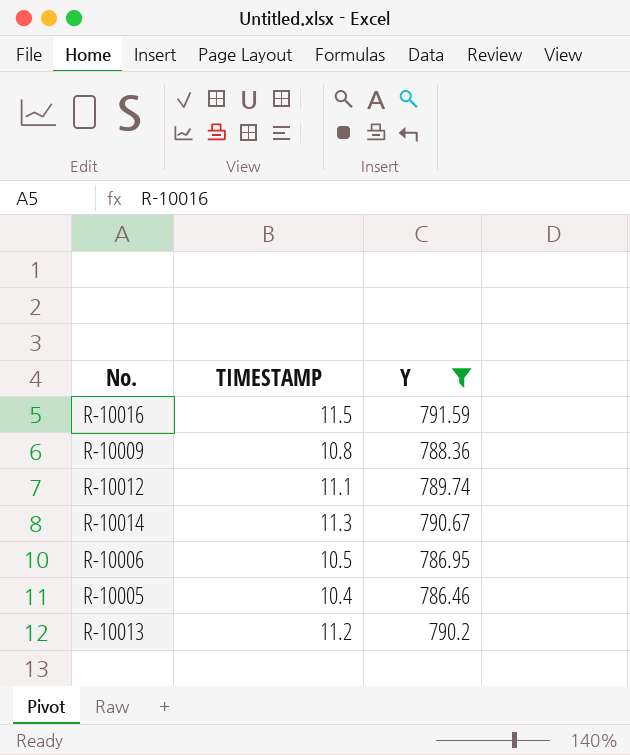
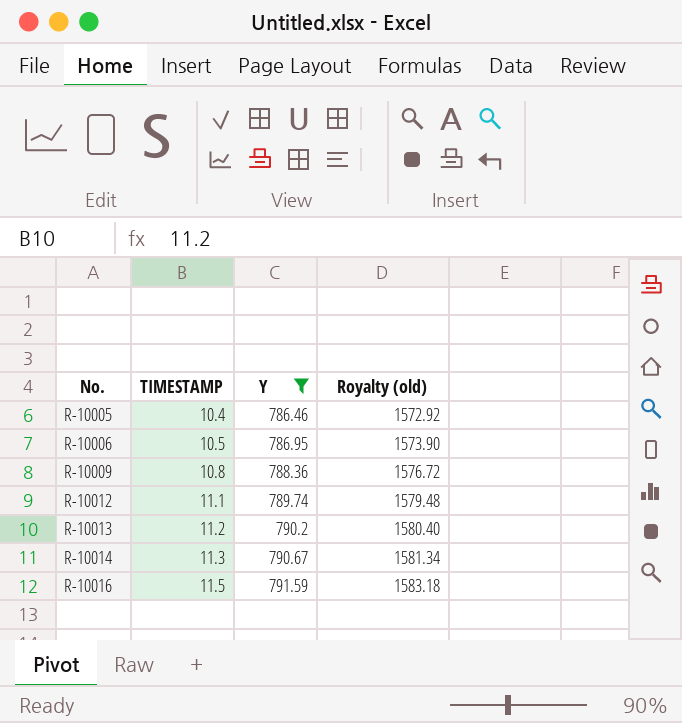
row order: none -> No. ascending
column Royalty (old) | formula: none -> [Y] * 2

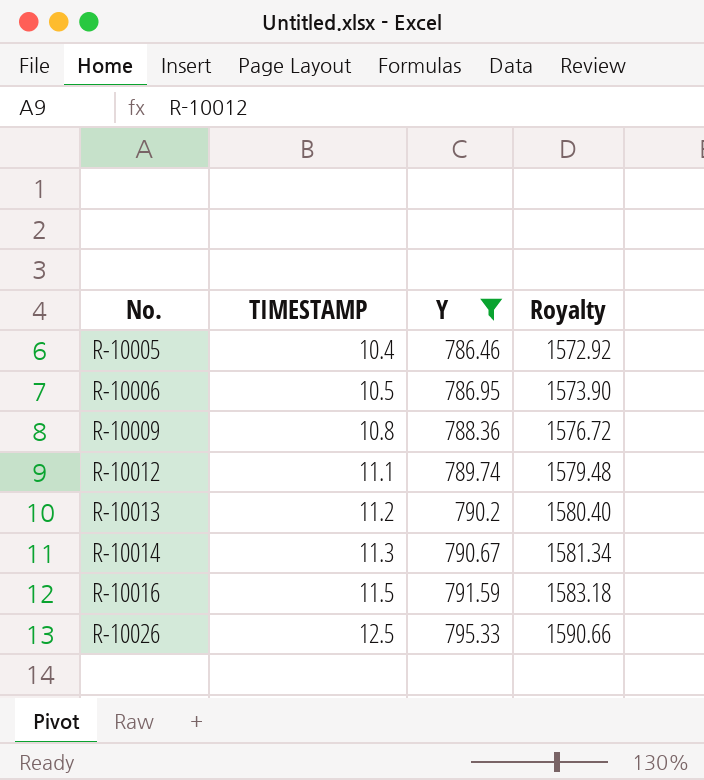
column name: Royalty (old) -> Royalty
row R-10026: none -> 12.5 | 795.33 | 1590.66

